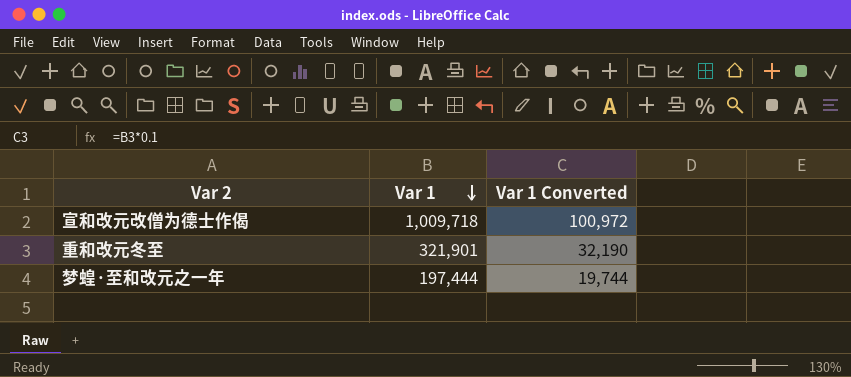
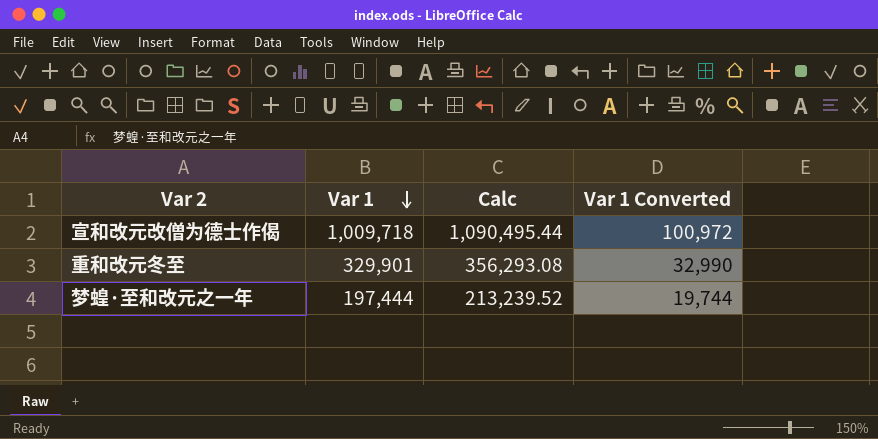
column Calc | formula: none -> [Var 1] * 1.08
重和改元冬至 | Var 1: 321,901 -> 329,901
重和改元冬至 | Var 1 Converted: 32,190 -> 32,990

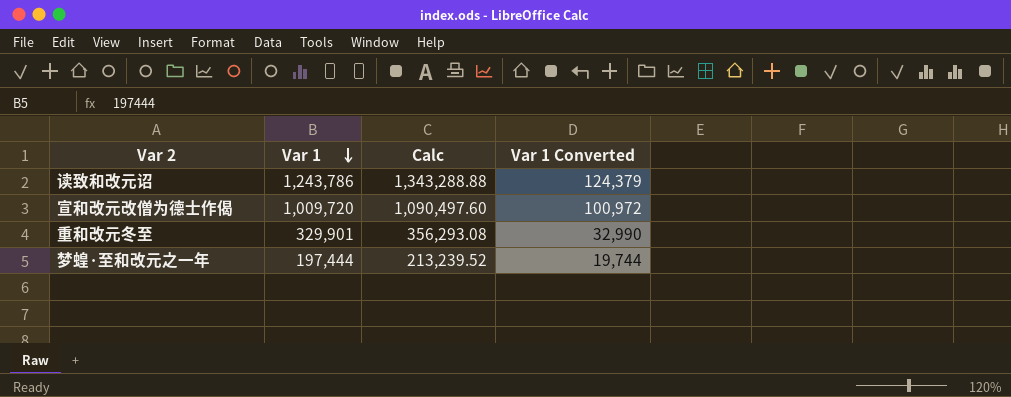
row 读致和改元诏: none -> 1,243,786 | 1,343,288.88 | 124,379
宣和改元改僧为德士作偈 | Var 1: 1,009,718 -> 1,009,720
宣和改元改僧为德士作偈 | Calc: 1,090,495.44 -> 1,090,497.60

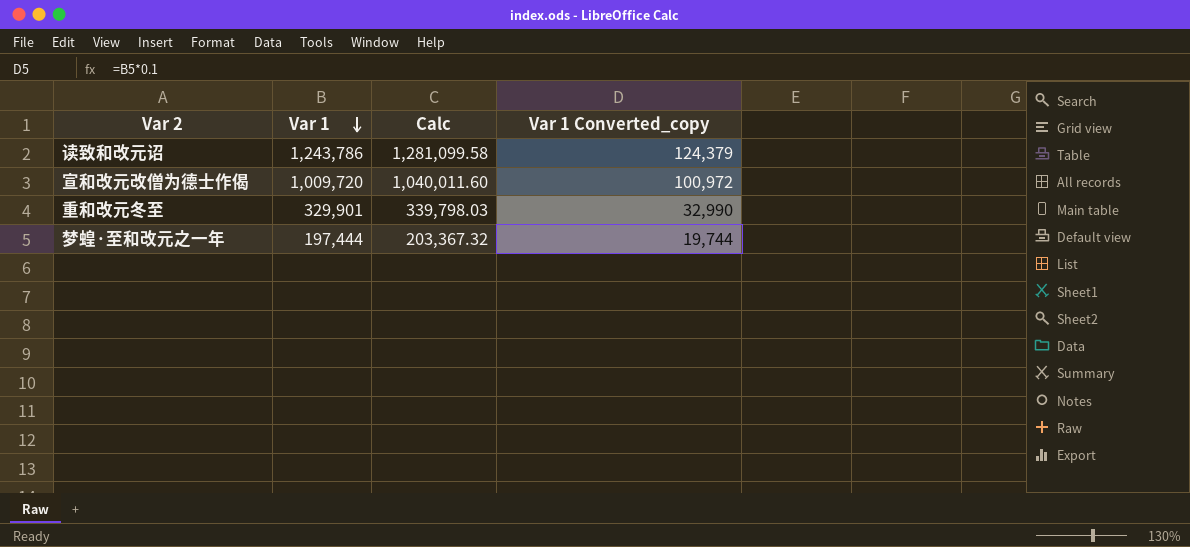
column Calc | formula: [Var 1] * 1.08 -> [Var 1] * 1.03
column name: Var 1 Converted -> Var 1 Converted_copy

